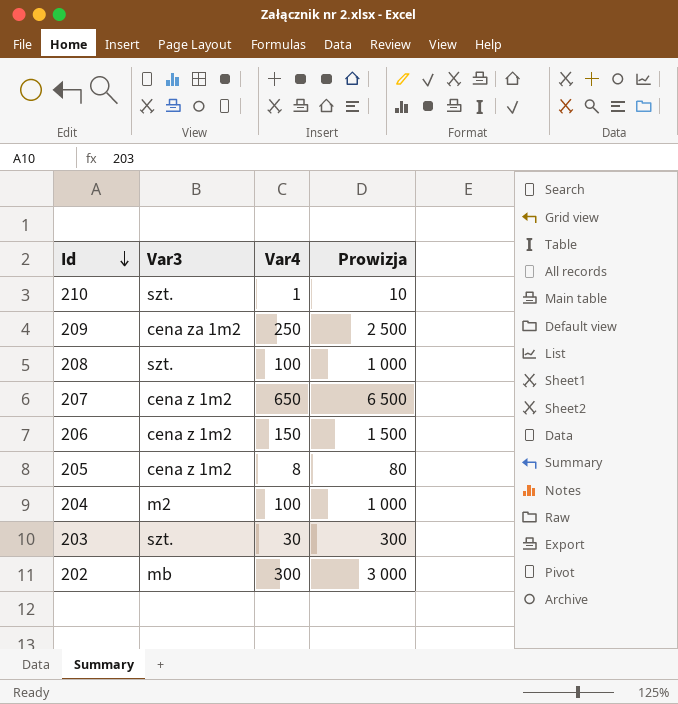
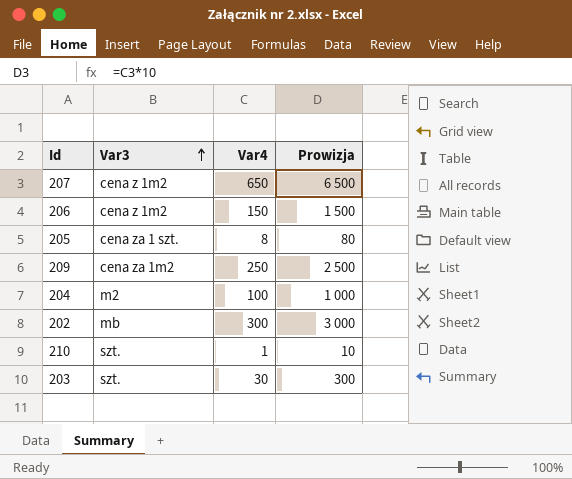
row order: Id descending -> Var3 ascending
row 208: szt. | 100 | 1 000 -> none
205 | Var3: cena z 1m2 -> cena za 1 szt.

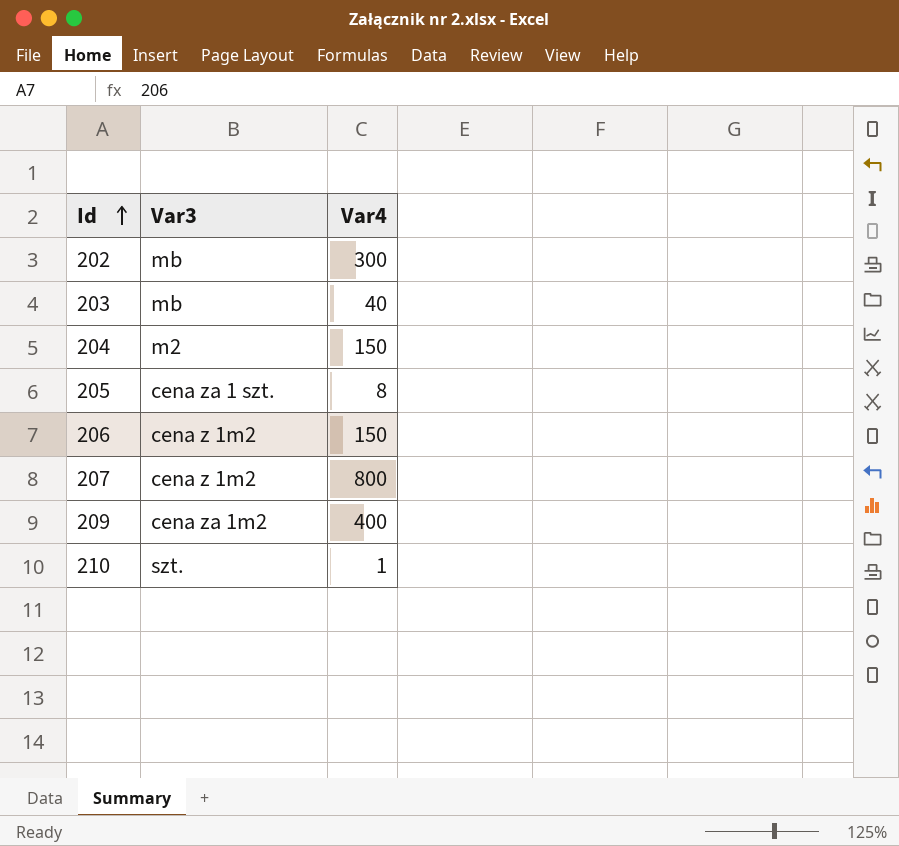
row order: Var3 ascending -> Id ascending
column Prowizja | formula: [Var4] * 10 -> none
203 | Var3: szt. -> mb
203 | Var4: 30 -> 40
204 | Var4: 100 -> 150
207 | Var4: 650 -> 800
209 | Var4: 250 -> 400

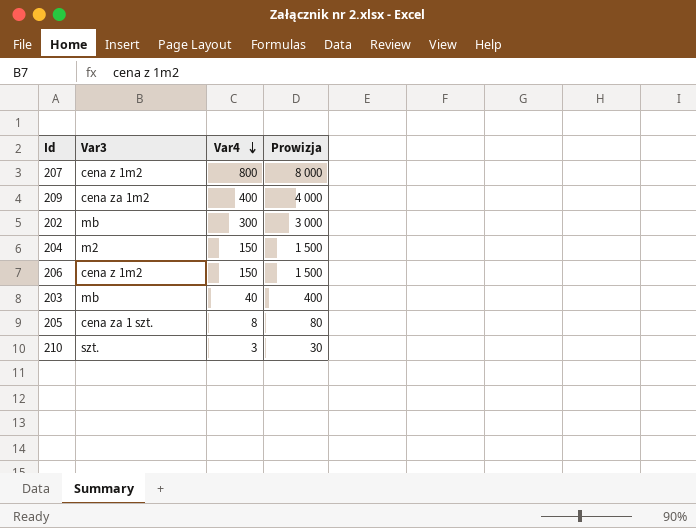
row order: Id ascending -> Var4 descending
column Prowizja | formula: none -> [Var4] * 10
210 | Var4: 1 -> 3

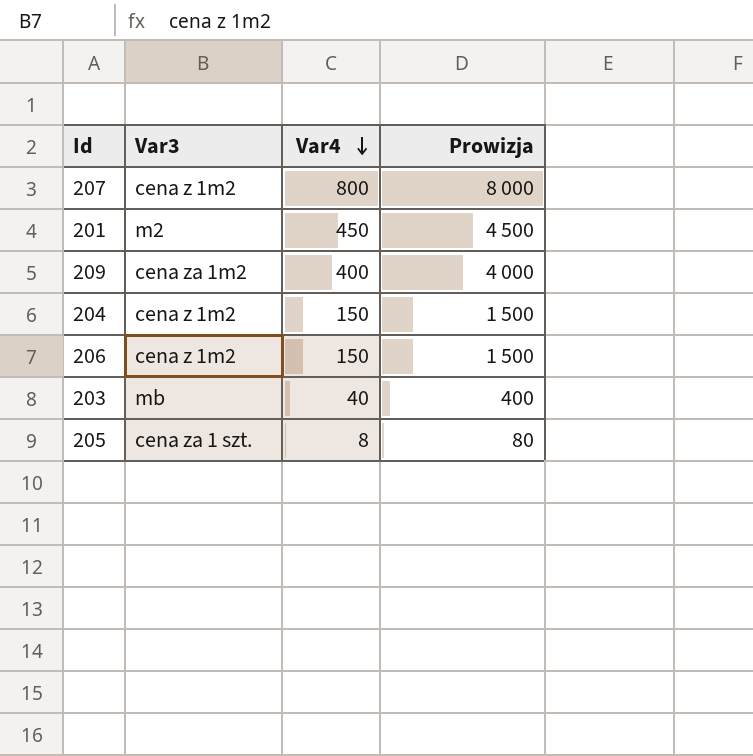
row 202: mb | 300 | 3 000 -> none
row 210: szt. | 3 | 30 -> none
row 201: none -> m2 | 450 | 4 500
204 | Var3: m2 -> cena z 1m2

